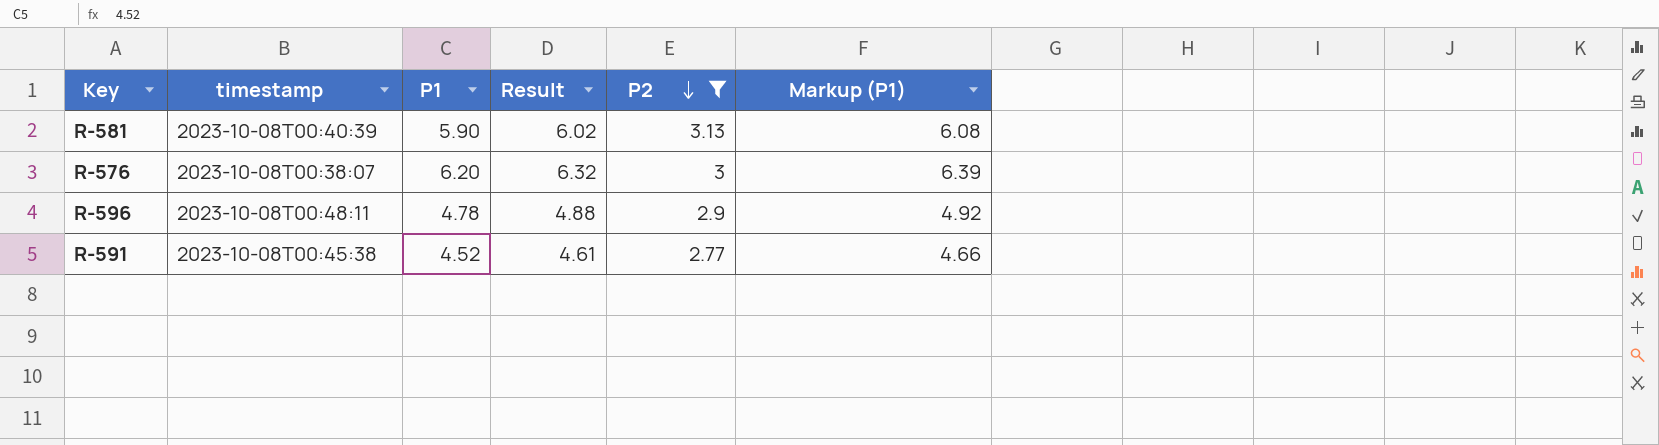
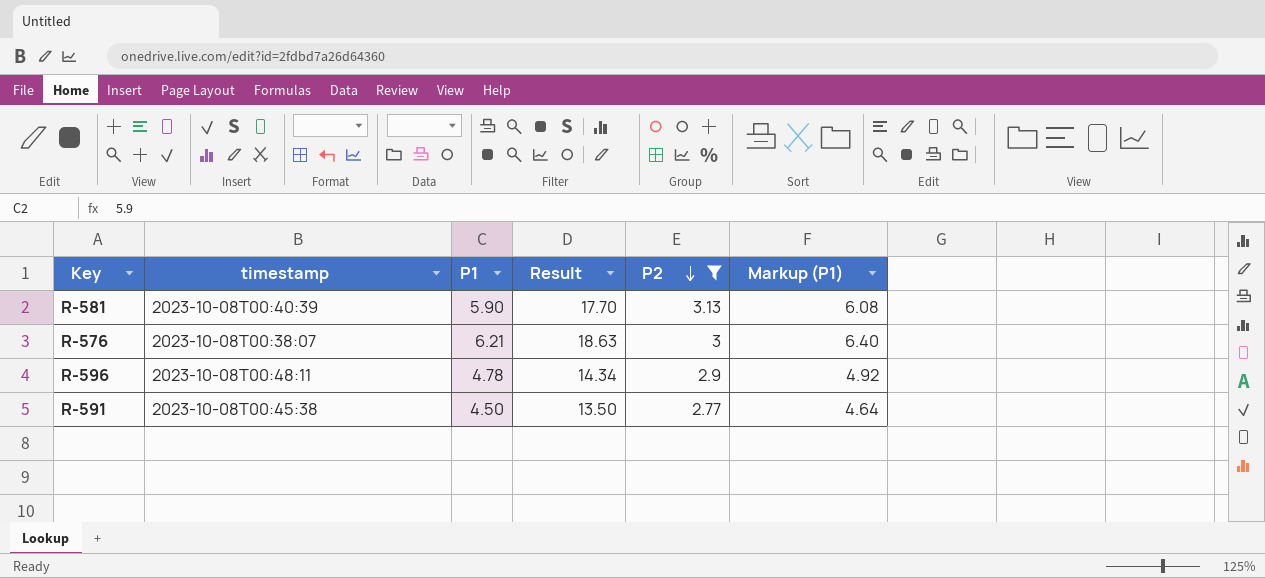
column Result | formula: [P1] * 1.02 -> [P1] * 3
R-576 | P1: 6.20 -> 6.21
R-576 | Markup (P1): 6.39 -> 6.40
R-591 | P1: 4.52 -> 4.50
R-591 | Markup (P1): 4.66 -> 4.64

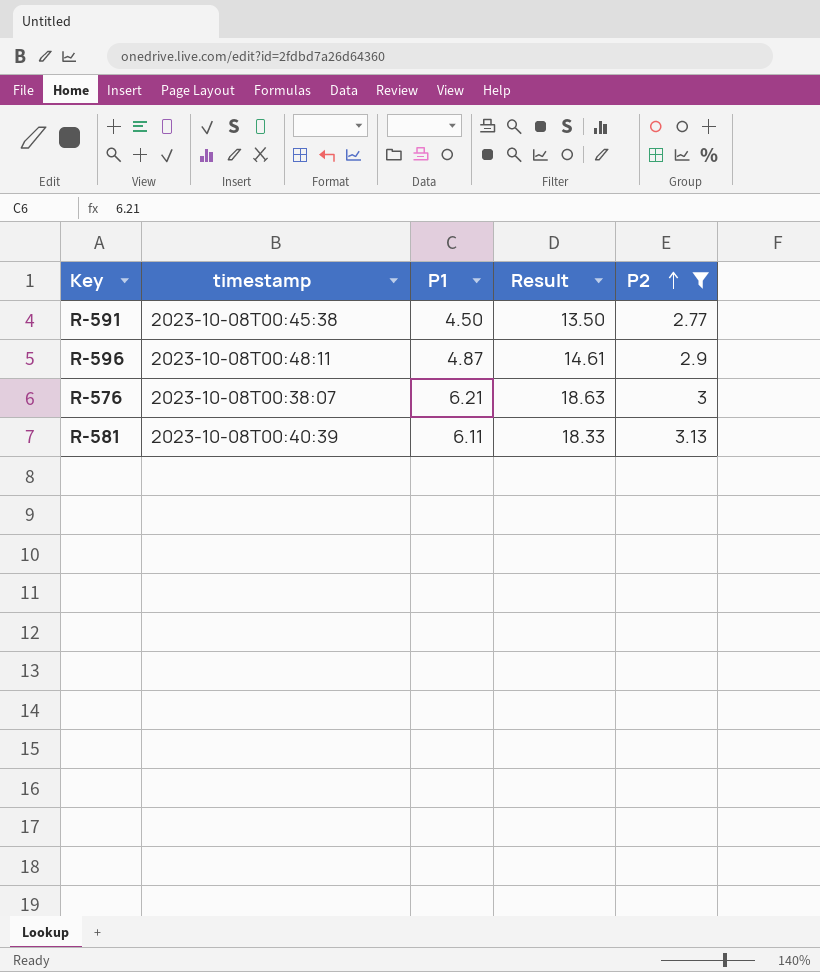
row order: P2 descending -> P2 ascending
column Markup (P1) | formula: [P1] * 1.03 -> none
R-596 | P1: 4.78 -> 4.87
R-596 | Result: 14.34 -> 14.61
R-581 | P1: 5.90 -> 6.11
R-581 | Result: 17.70 -> 18.33

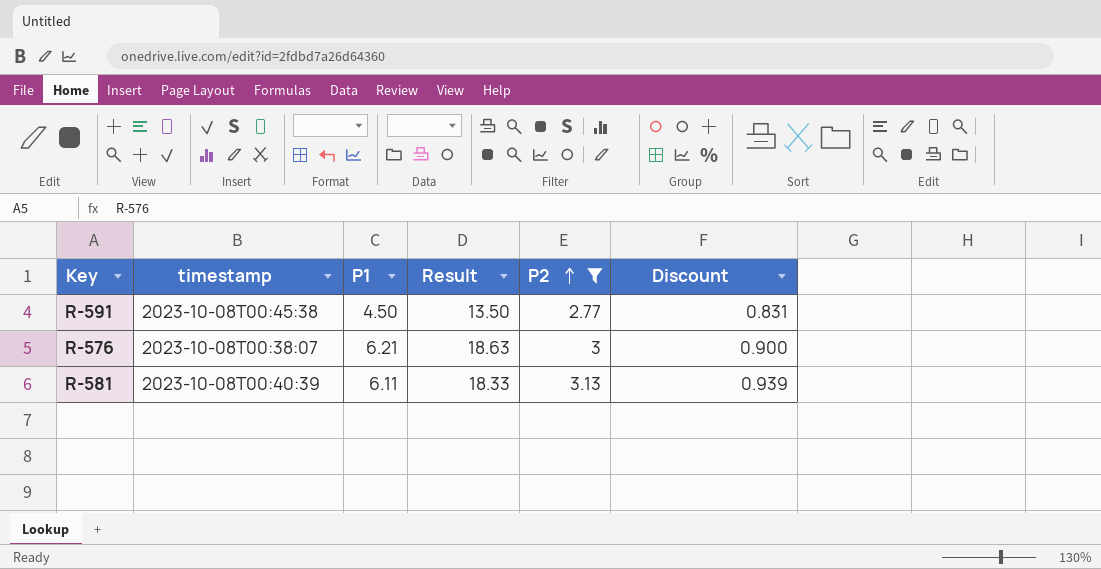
column Discount | formula: none -> [P2] * 0.3
row R-596: 2023-10-08T00:48:11 | 4.87 | 14.61 | 2.9 -> none

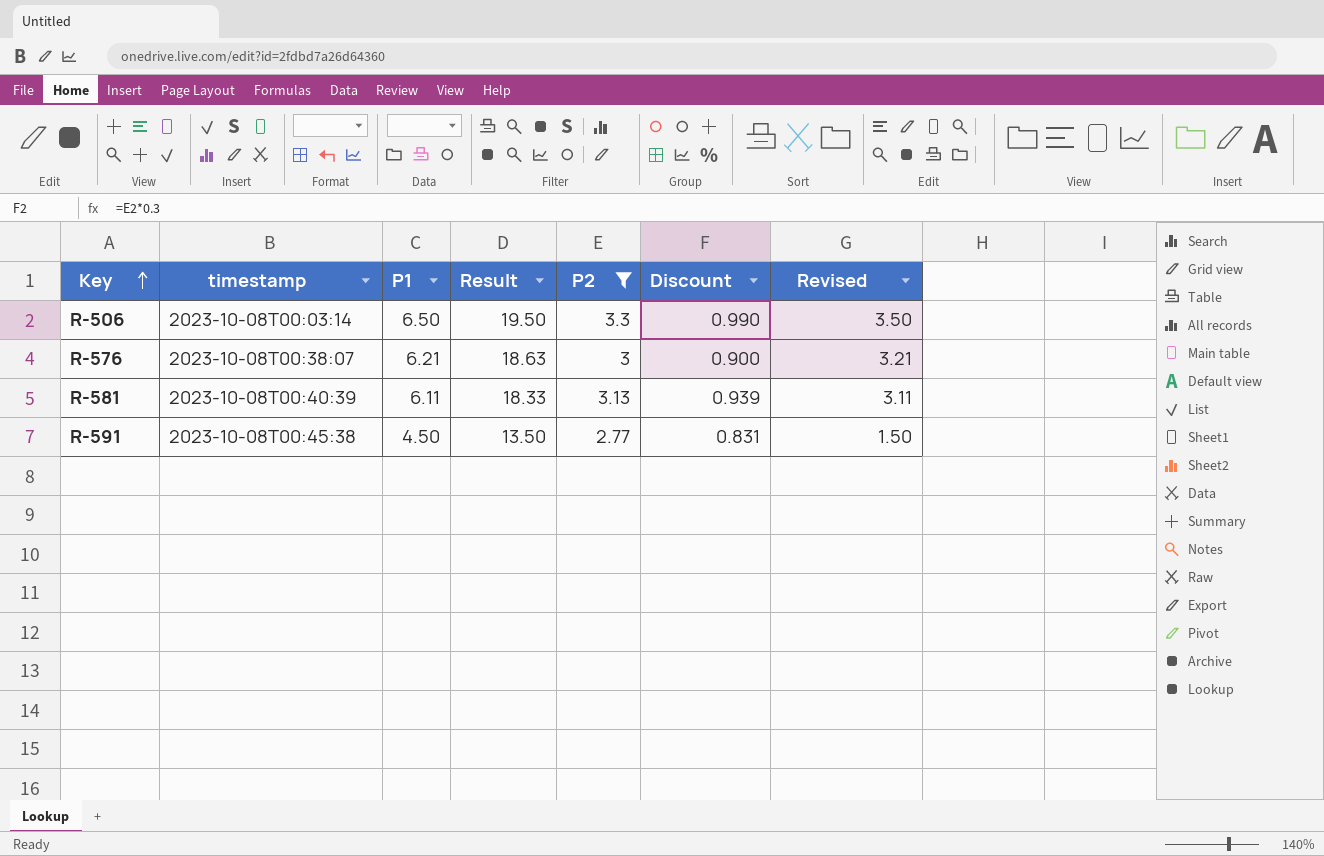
row order: P2 ascending -> Key ascending
column Revised | formula: none -> [P1] - 3
row R-506: none -> 2023-10-08T00:03:14 | 6.50 | 19.50 | 3.3 | 0.990 | 3.50

